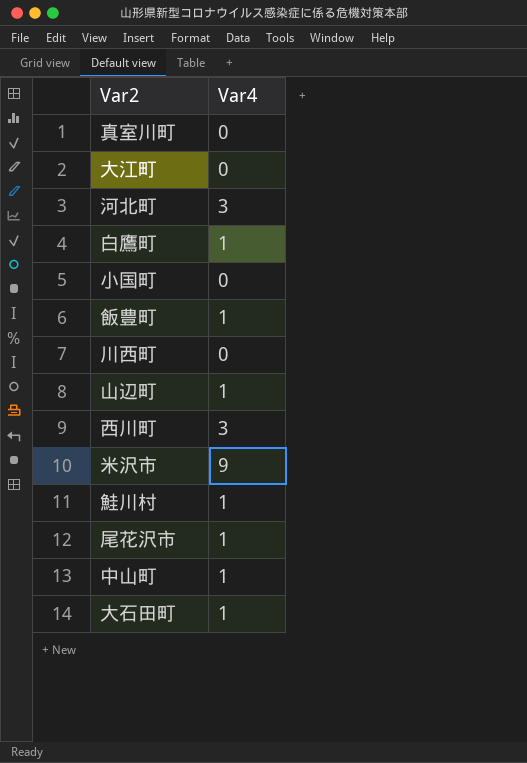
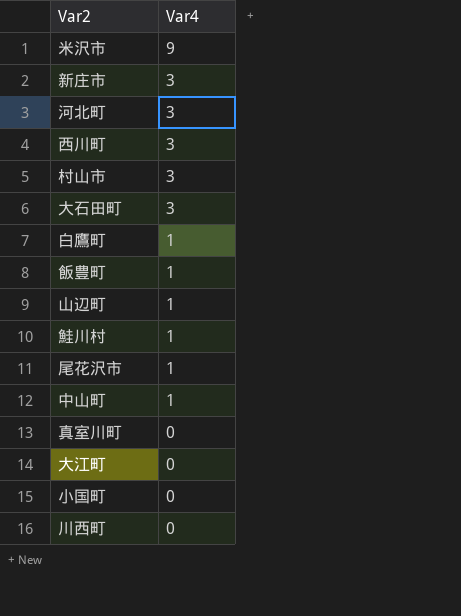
row order: none -> Var4 descending
row 新庄市: none -> 3
row 村山市: none -> 3
大石田町 | Var4: 1 -> 3

